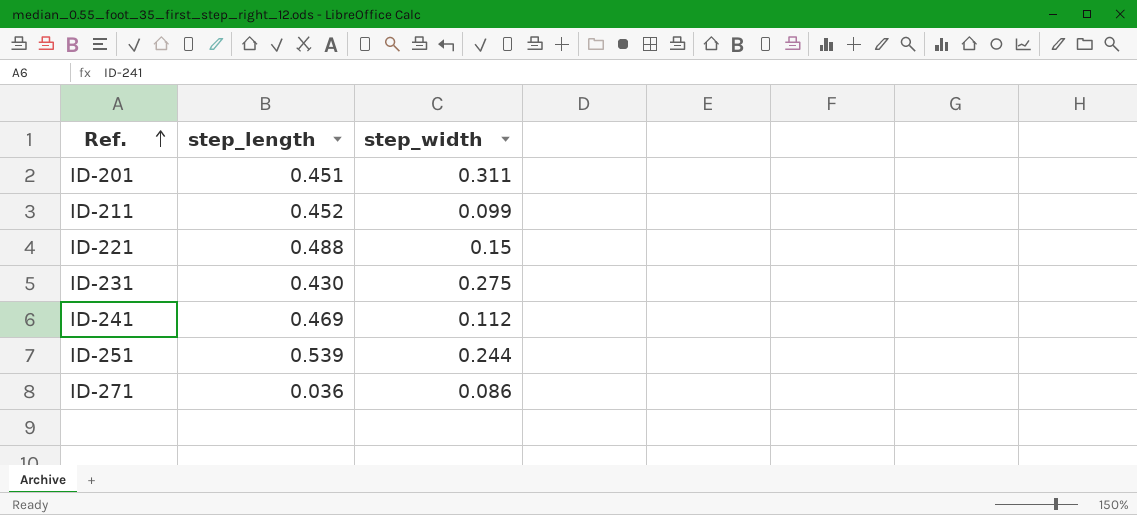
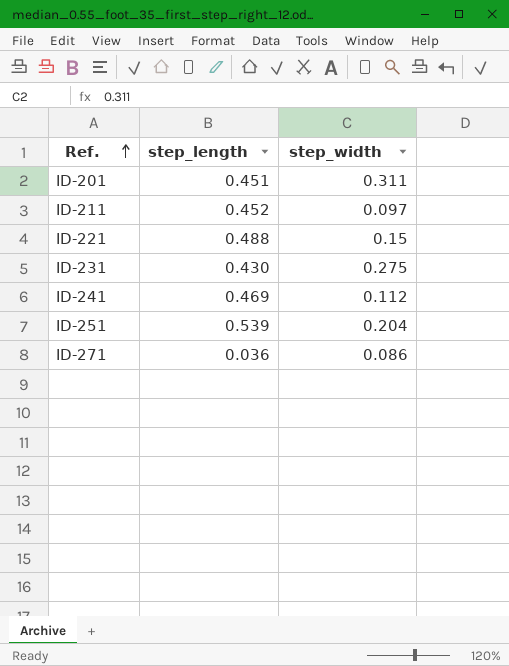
ID-211 | step_width: 0.099 -> 0.097
ID-251 | step_width: 0.244 -> 0.204

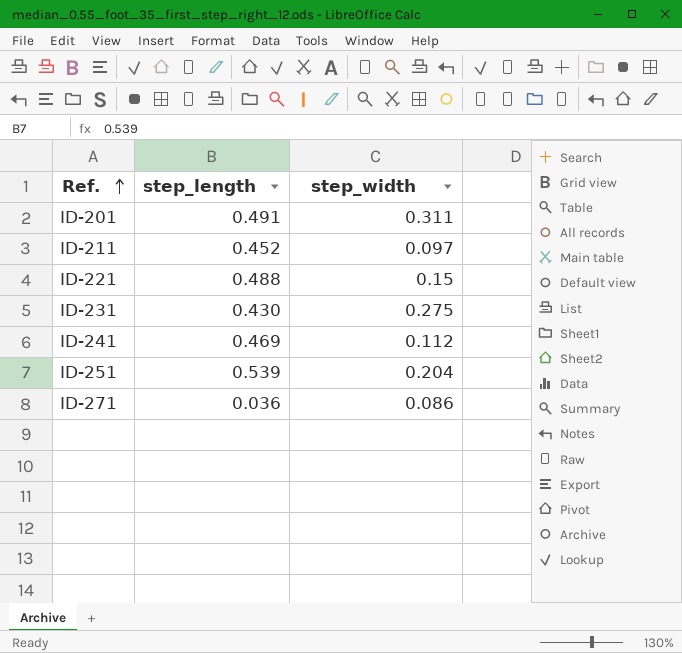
ID-201 | step_length: 0.451 -> 0.491

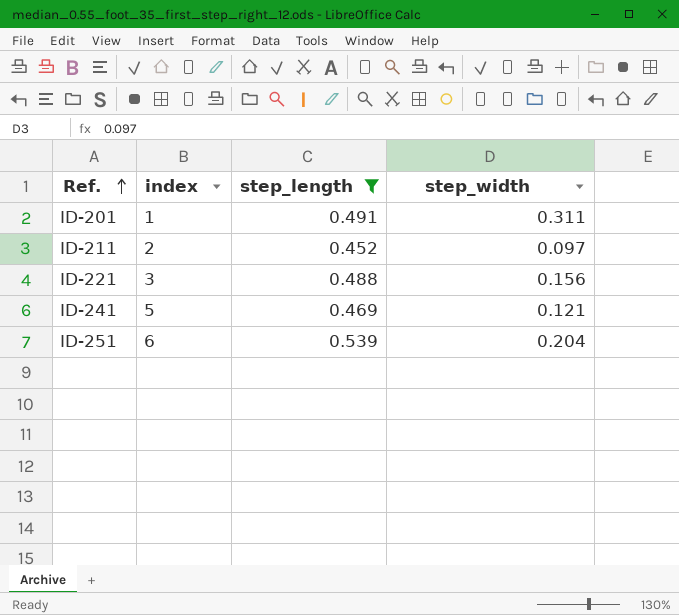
filter: none -> step_length >= 0.452
column index | position: none -> 2
ID-221 | step_width: 0.15 -> 0.156
ID-241 | step_width: 0.112 -> 0.121

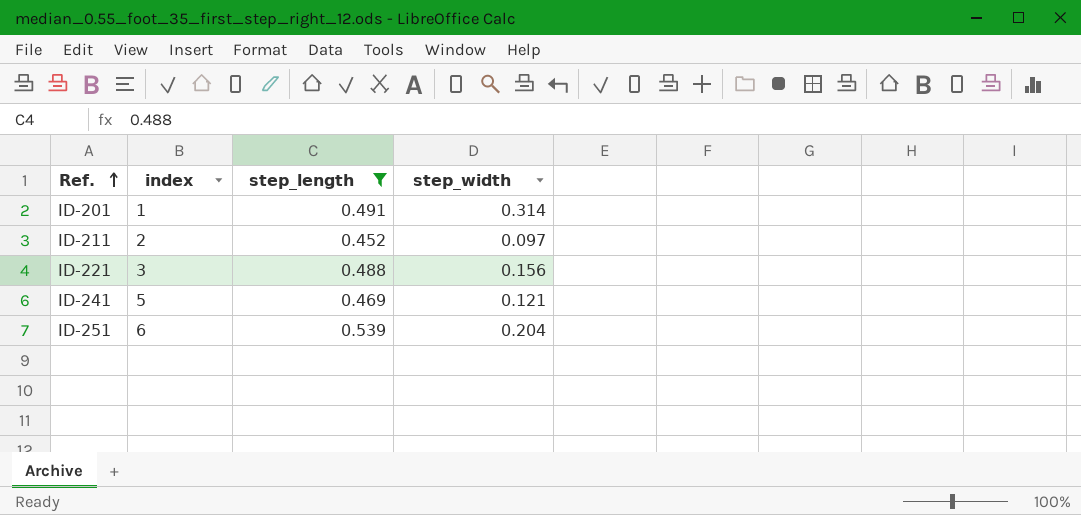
ID-201 | step_width: 0.311 -> 0.314

